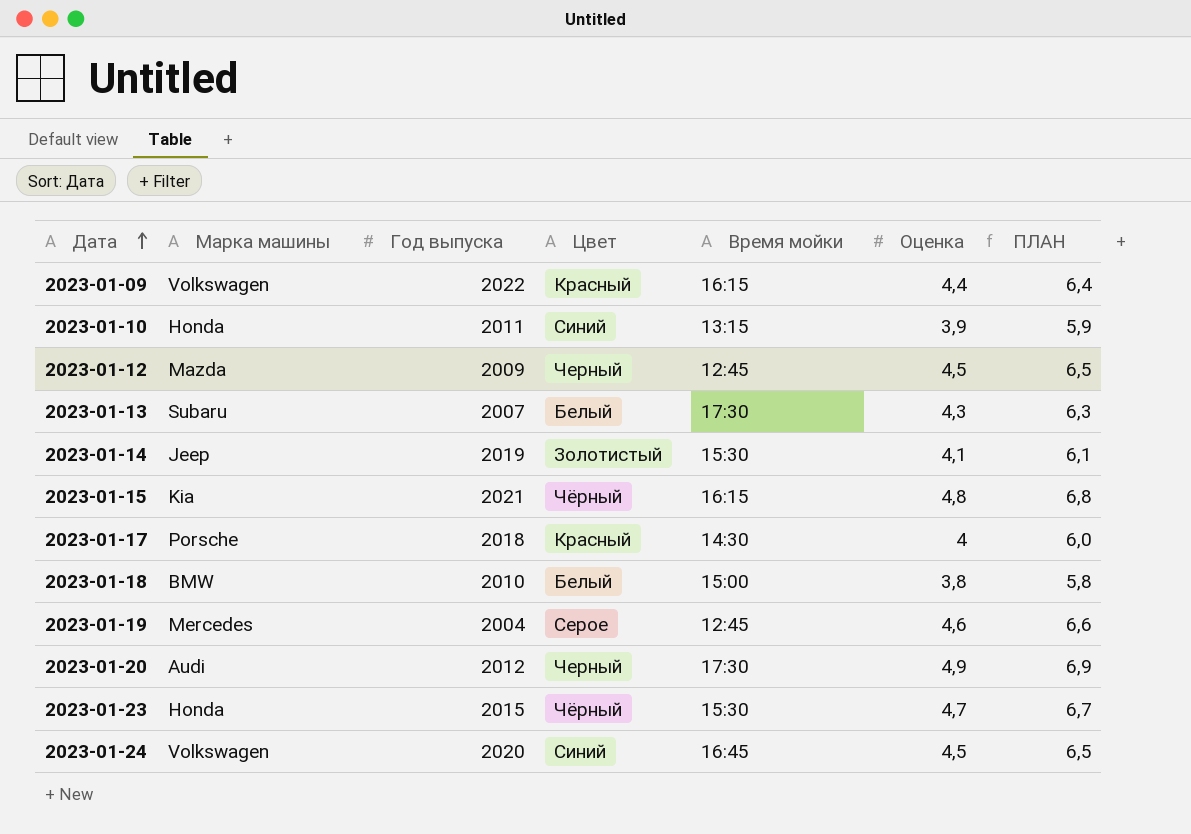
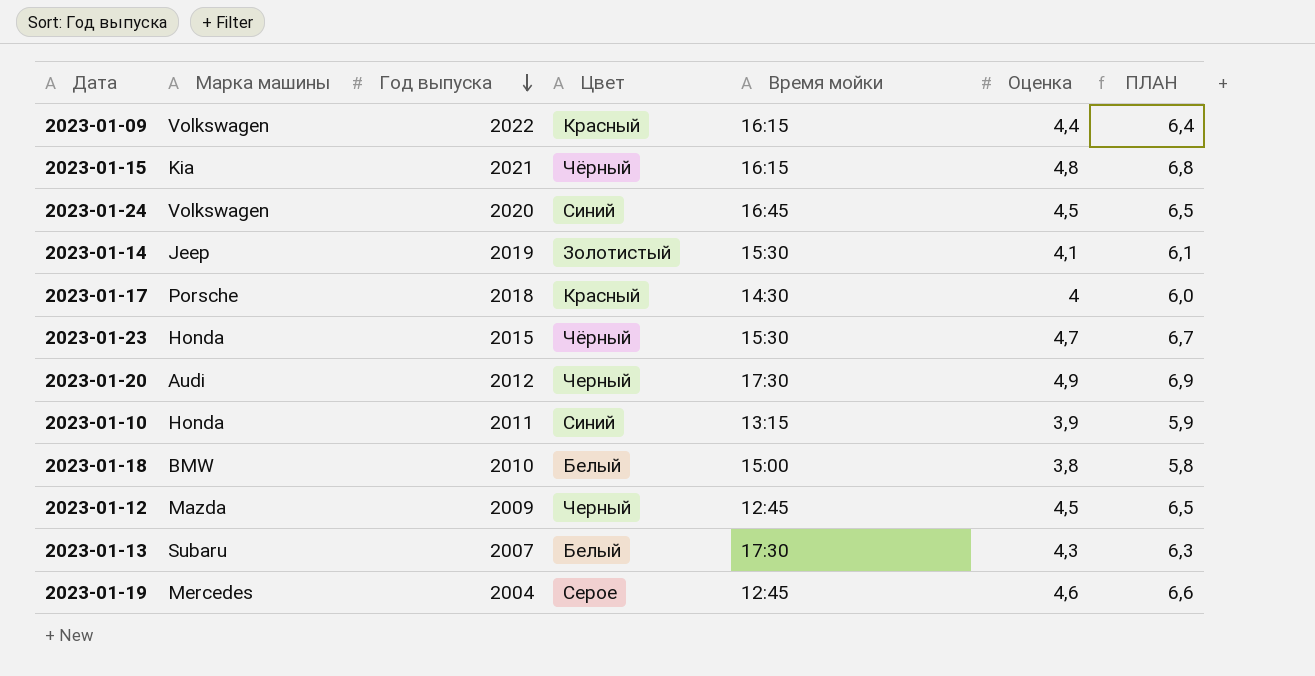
row order: Дата ascending -> Год выпуска descending

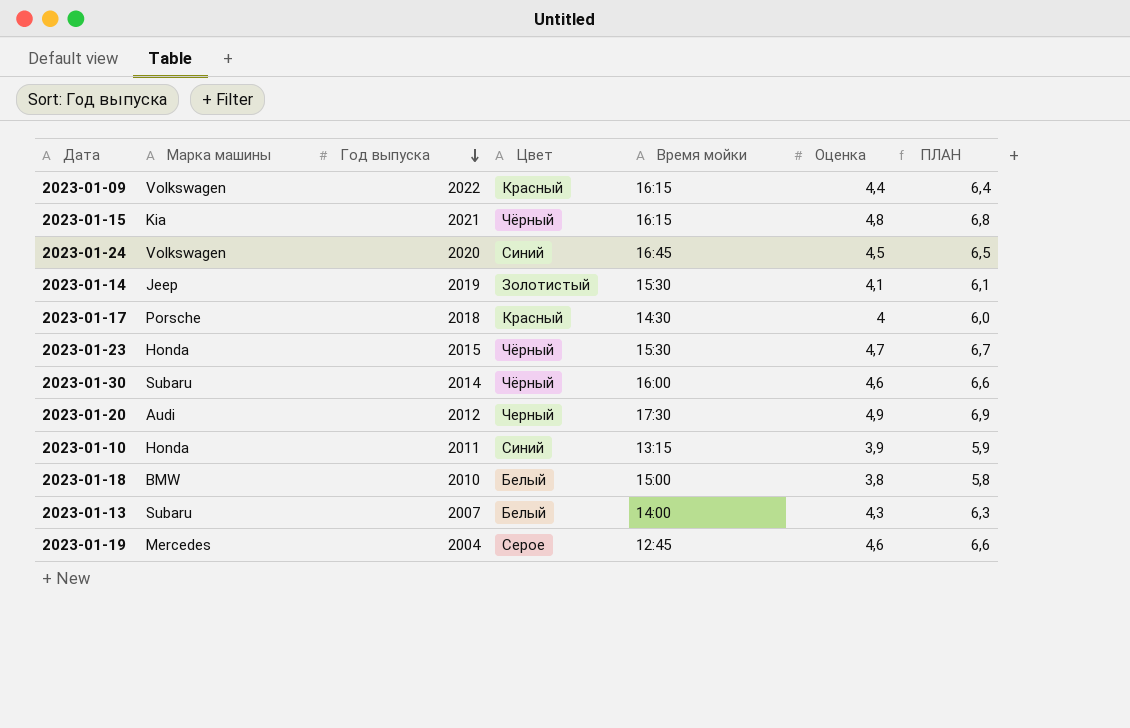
row 2023-01-12: Mazda | 2009 | Черный | 12:45 | 4,5 | 6,5 -> none
row 2023-01-30: none -> Subaru | 2014 | Чёрный | 16:00 | 4,6 | 6,6
2023-01-13 | Время мойки: 17:30 -> 14:00

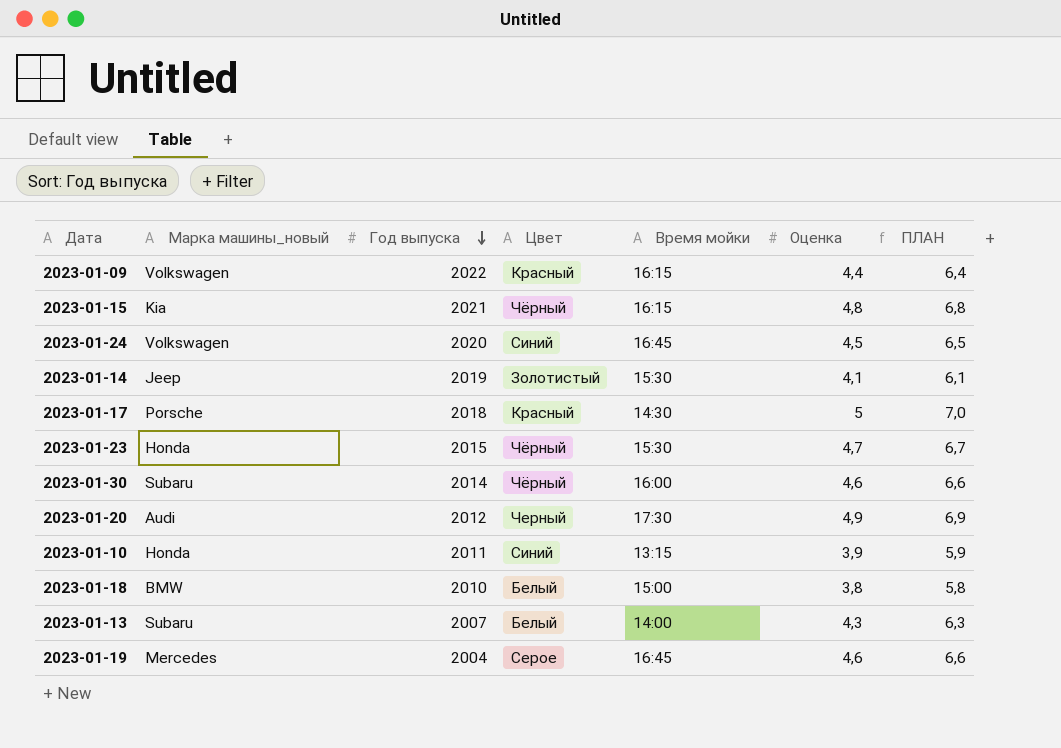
column name: Марка машины -> Марка машины_новый
2023-01-17 | Оценка: 4 -> 5
2023-01-17 | ПЛАН: 6,0 -> 7,0
2023-01-19 | Время мойки: 12:45 -> 16:45

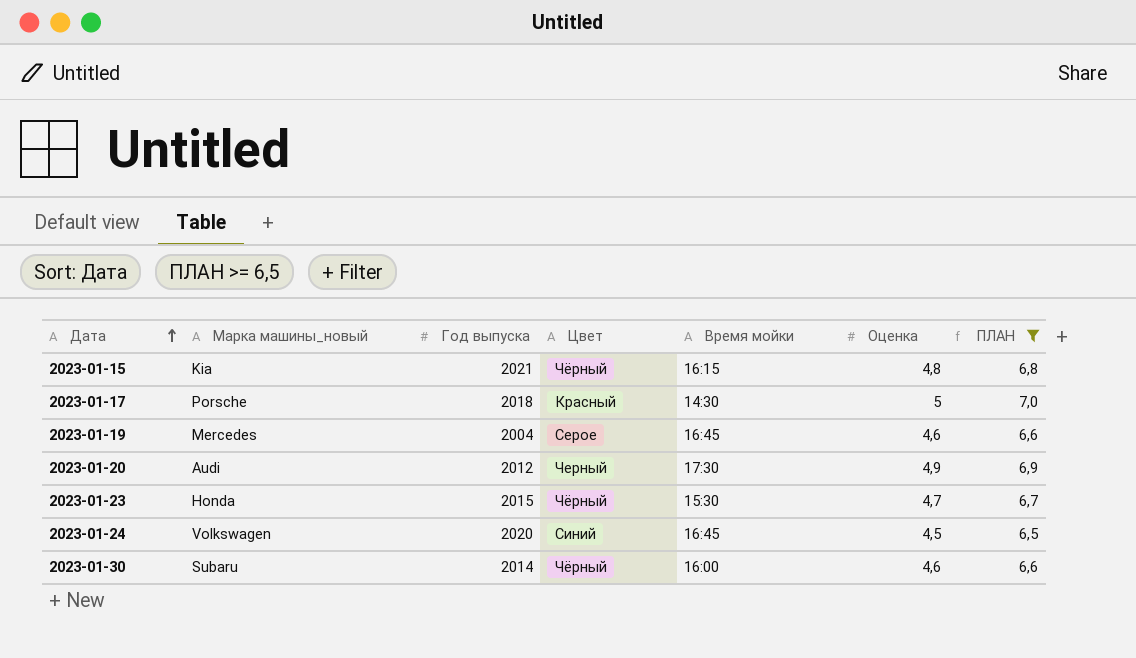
filter: none -> ПЛАН >= 6,5
row order: Год выпуска descending -> Дата ascending

